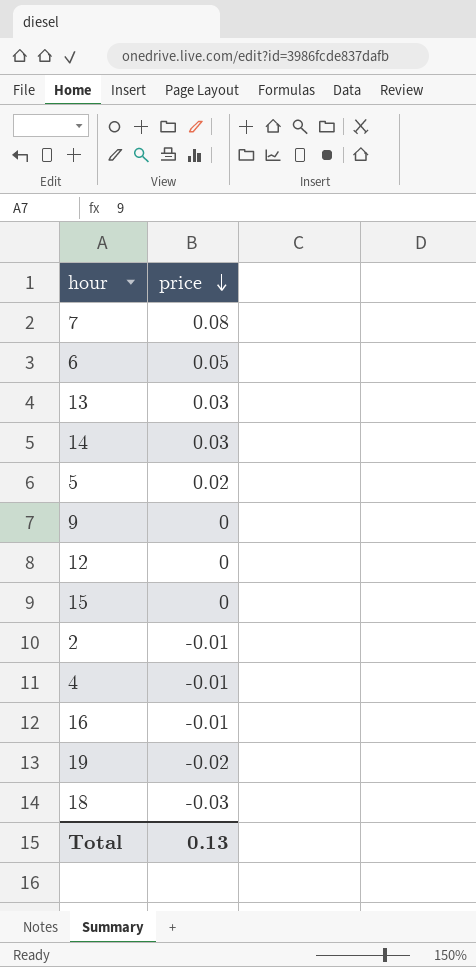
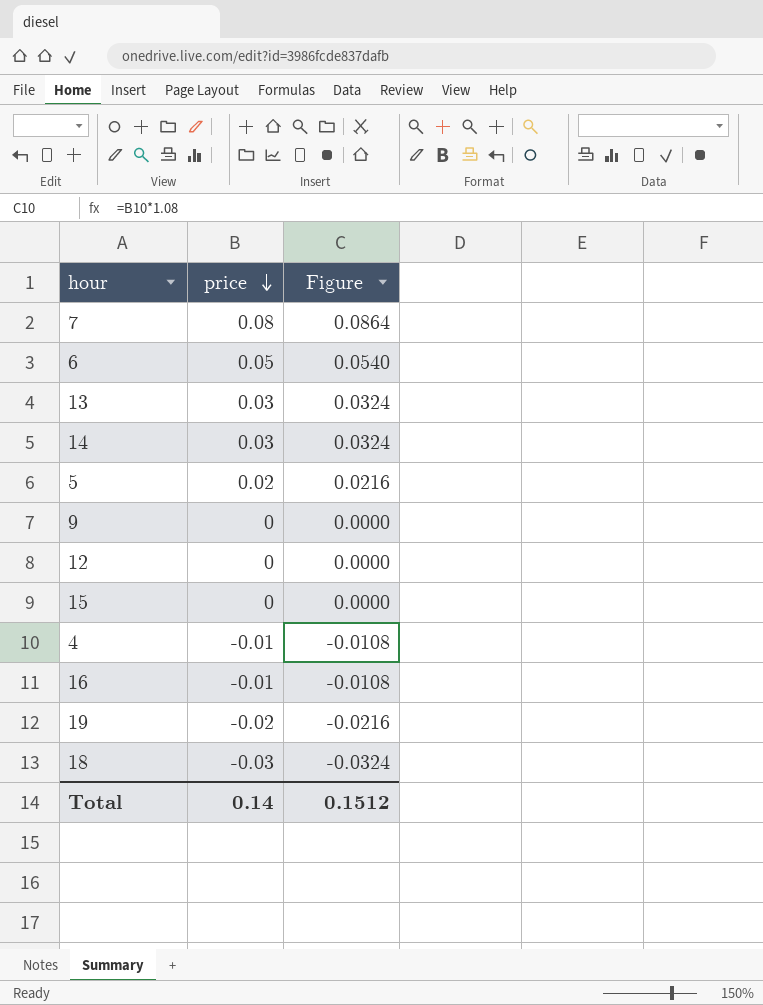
column Figure | formula: none -> [price] * 1.08
row 2: -0.01 -> none
Total | price: 0.13 -> 0.14

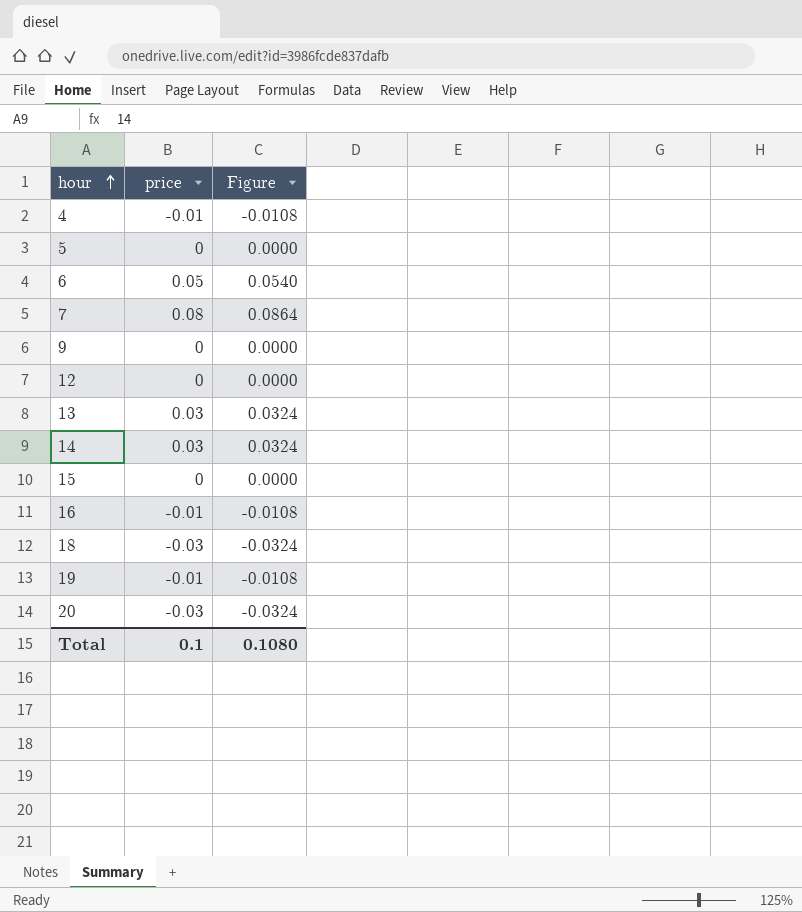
row order: price descending -> hour ascending
5 | price: 0.02 -> 0
5 | Figure: 0.0216 -> 0.0000
19 | price: -0.02 -> -0.01
19 | Figure: -0.0216 -> -0.0108
row 20: none -> -0.03 | -0.0324
Total | price: 0.14 -> 0.1
Total | Figure: 0.1512 -> 0.1080

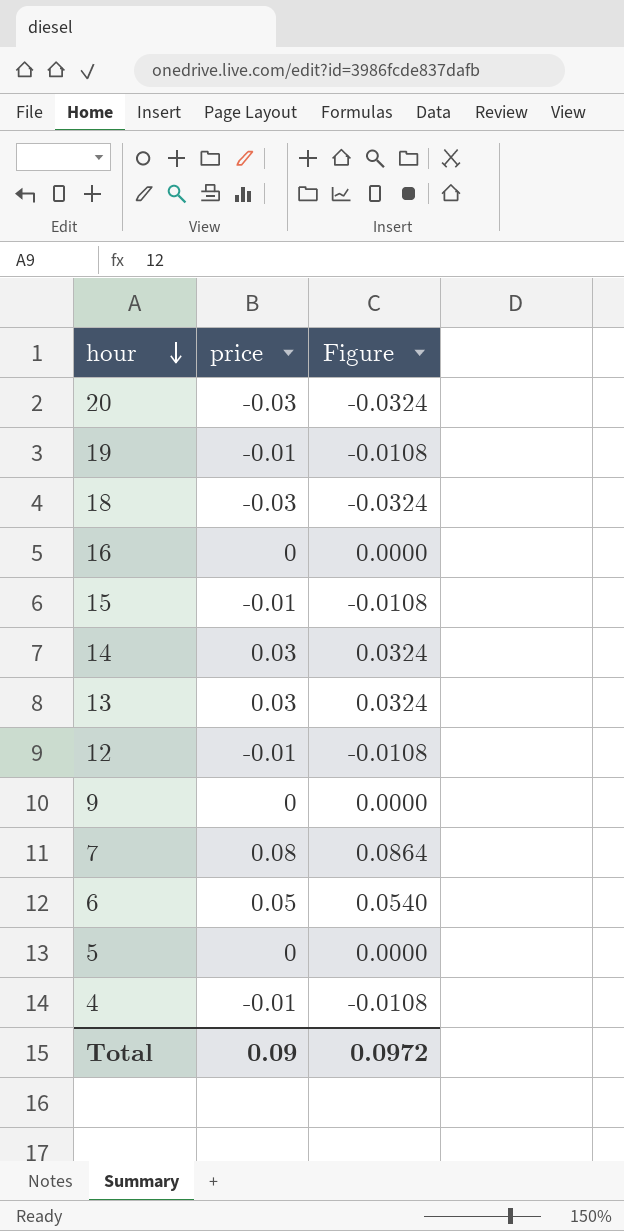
row order: hour ascending -> hour descending
16 | price: -0.01 -> 0
16 | Figure: -0.0108 -> 0.0000
15 | price: 0 -> -0.01
15 | Figure: 0.0000 -> -0.0108
12 | price: 0 -> -0.01
12 | Figure: 0.0000 -> -0.0108
Total | price: 0.1 -> 0.09
Total | Figure: 0.1080 -> 0.0972

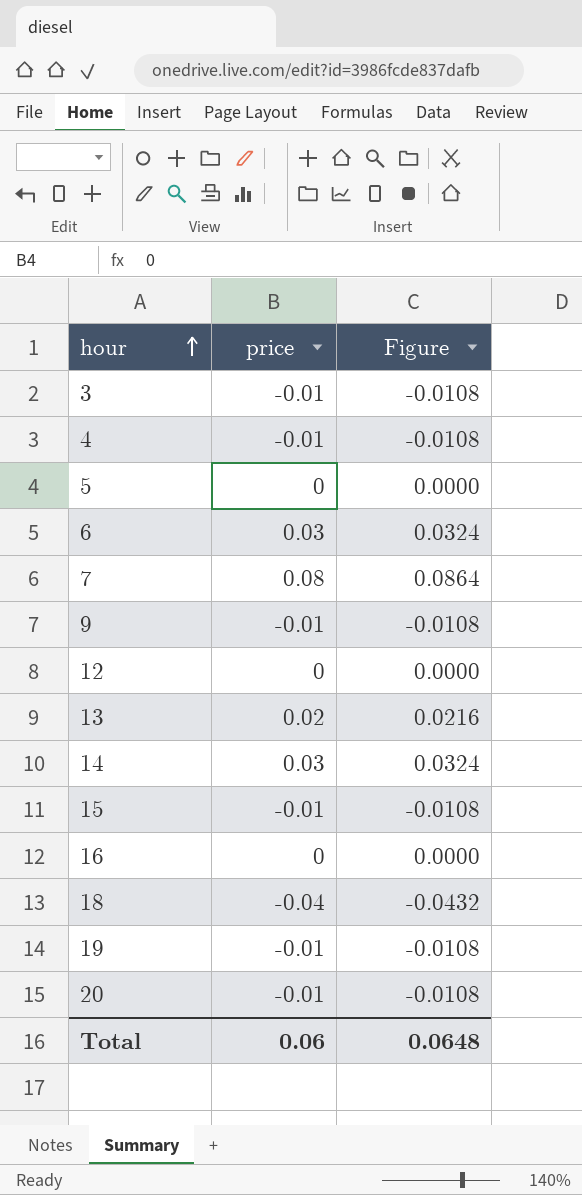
row order: hour descending -> hour ascending
row 3: none -> -0.01 | -0.0108
6 | price: 0.05 -> 0.03
6 | Figure: 0.0540 -> 0.0324
9 | price: 0 -> -0.01
9 | Figure: 0.0000 -> -0.0108
12 | price: -0.01 -> 0
12 | Figure: -0.0108 -> 0.0000
13 | price: 0.03 -> 0.02
13 | Figure: 0.0324 -> 0.0216
18 | price: -0.03 -> -0.04
18 | Figure: -0.0324 -> -0.0432
20 | price: -0.03 -> -0.01
20 | Figure: -0.0324 -> -0.0108
Total | price: 0.09 -> 0.06
Total | Figure: 0.0972 -> 0.0648

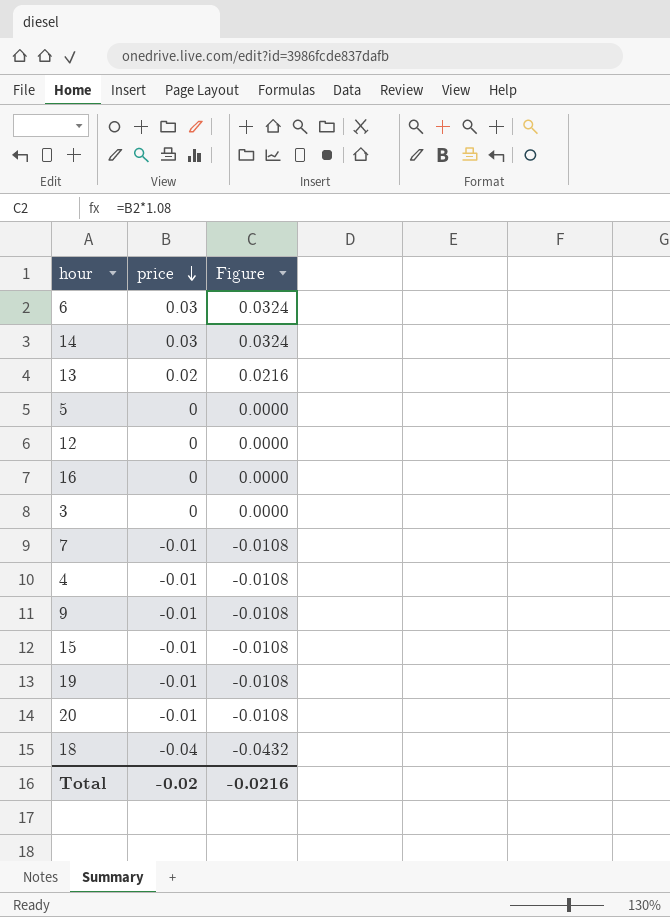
row order: hour ascending -> price descending
3 | price: -0.01 -> 0
3 | Figure: -0.0108 -> 0.0000
7 | price: 0.08 -> -0.01
7 | Figure: 0.0864 -> -0.0108
Total | price: 0.06 -> -0.02
Total | Figure: 0.0648 -> -0.0216

